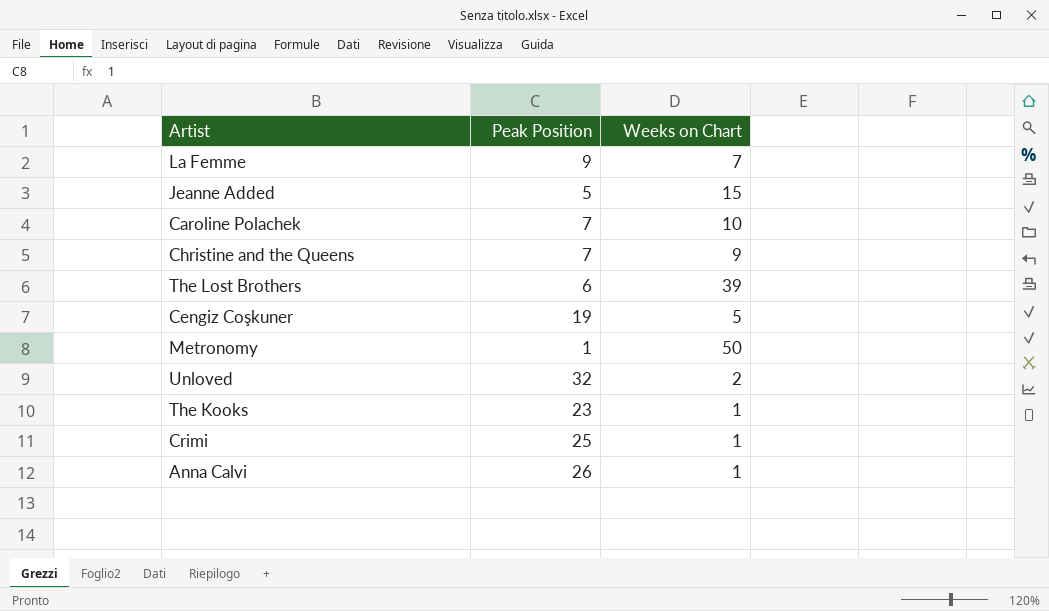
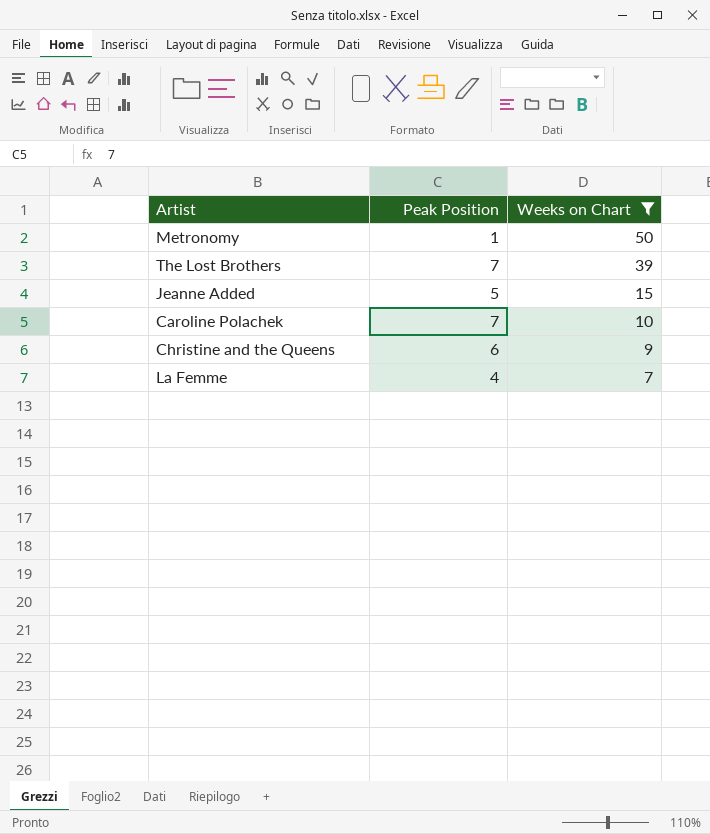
filter: none -> Weeks on Chart >= 7
row order: none -> Weeks on Chart descending
The Lost Brothers | Peak Position: 6 -> 7
Christine and the Queens | Peak Position: 7 -> 6
La Femme | Peak Position: 9 -> 4

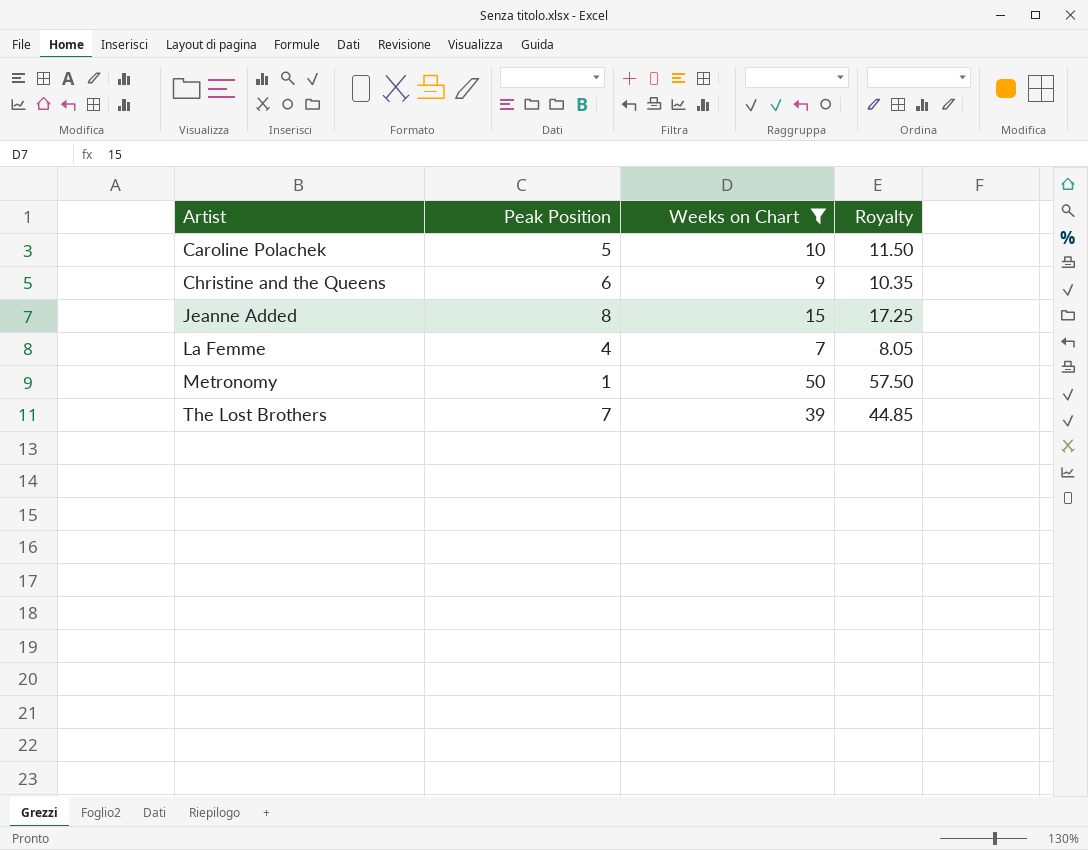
row order: Weeks on Chart descending -> Artist ascending
column Royalty | formula: none -> [Weeks on Chart] * 1.15
Caroline Polachek | Peak Position: 7 -> 5
Jeanne Added | Peak Position: 5 -> 8

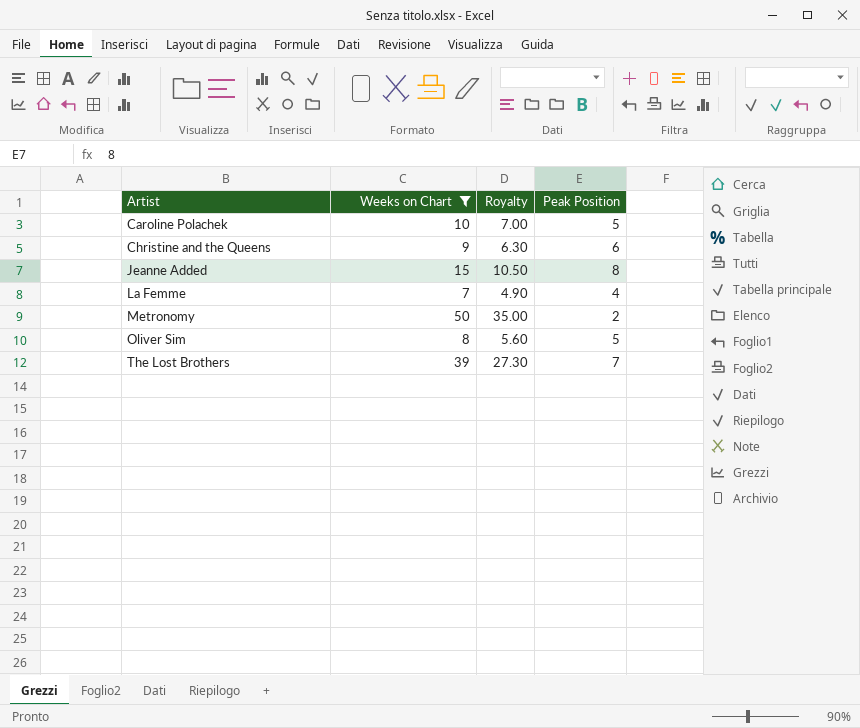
column Royalty | formula: [Weeks on Chart] * 1.15 -> [Weeks on Chart] * 0.7
column Peak Position | position: 2 -> 4
Metronomy | Peak Position: 1 -> 2
row Oliver Sim: none -> 8 | 5.60 | 5

